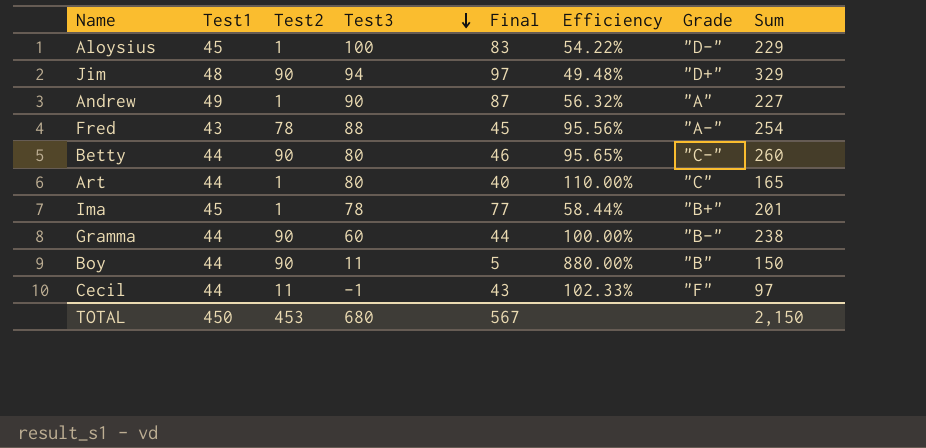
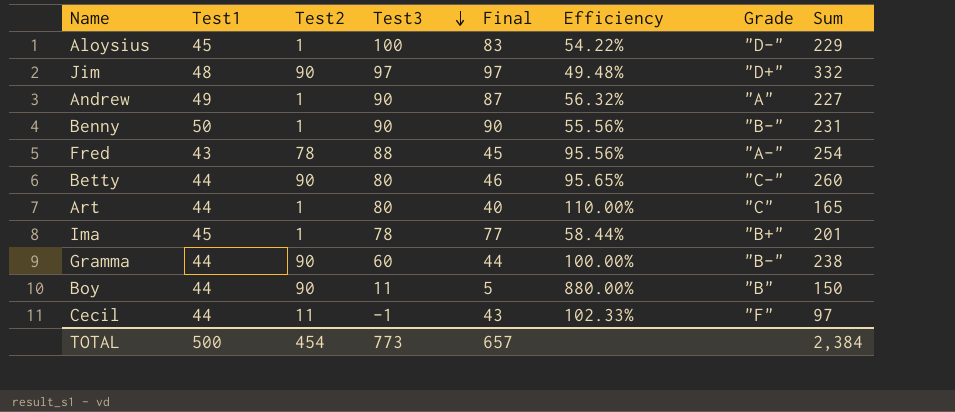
Jim | Test3: 94 -> 97
Jim | Sum: 329 -> 332
row Benny: none -> 50 | 1 | 90 | 90 | 55.56% | "B-" | 231
TOTAL | Test1: 450 -> 500
TOTAL | Test2: 453 -> 454
TOTAL | Test3: 680 -> 773
TOTAL | Final: 567 -> 657
TOTAL | Sum: 2,150 -> 2,384

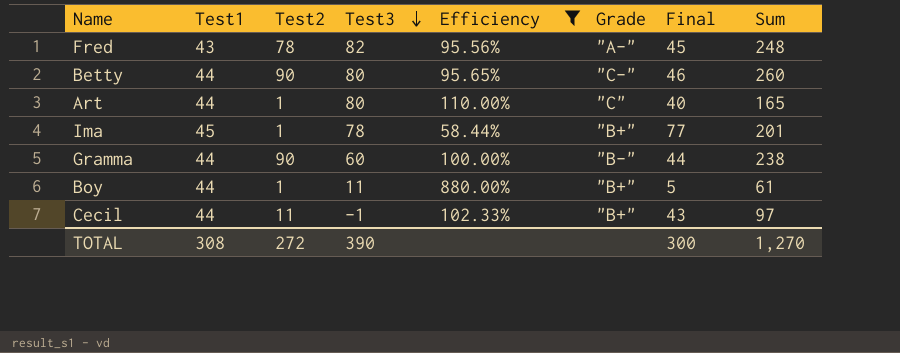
filter: none -> Efficiency >= 58.44%
column Final | position: 5 -> 7
Fred | Test3: 88 -> 82
Fred | Sum: 254 -> 248
Boy | Test2: 90 -> 1
Boy | Grade: "B" -> "B+"
Boy | Sum: 150 -> 61
Cecil | Grade: "F" -> "B+"
TOTAL | Test1: 500 -> 308
TOTAL | Test2: 454 -> 272
TOTAL | Test3: 773 -> 390
TOTAL | Final: 657 -> 300
TOTAL | Sum: 2,384 -> 1,270

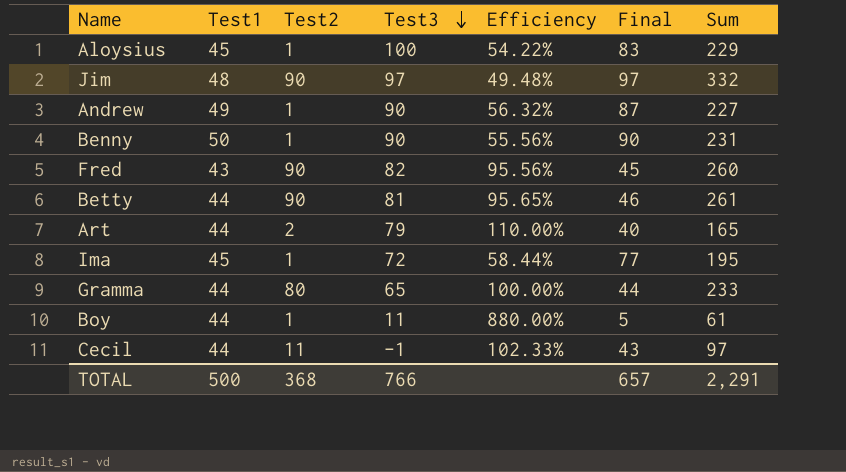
filter: Efficiency >= 58.44% -> none
column Grade | position: 6 -> none
Fred | Test2: 78 -> 90
Fred | Sum: 248 -> 260
Betty | Test3: 80 -> 81
Betty | Sum: 260 -> 261
Art | Test2: 1 -> 2
Art | Test3: 80 -> 79
Ima | Test3: 78 -> 72
Ima | Sum: 201 -> 195
Gramma | Test2: 90 -> 80
Gramma | Test3: 60 -> 65
Gramma | Sum: 238 -> 233
TOTAL | Test1: 308 -> 500
TOTAL | Test2: 272 -> 368
TOTAL | Test3: 390 -> 766
TOTAL | Final: 300 -> 657
TOTAL | Sum: 1,270 -> 2,291

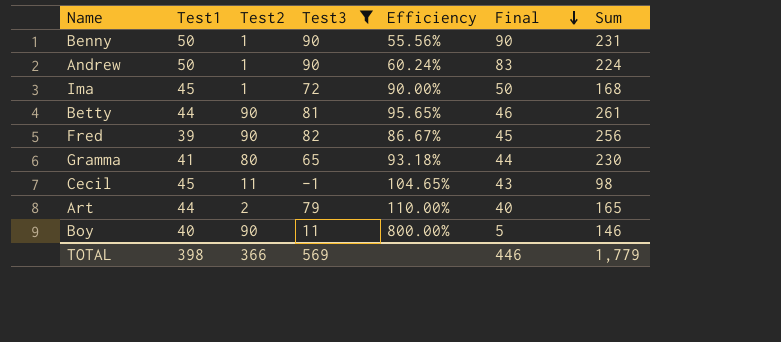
filter: none -> Test3 <= 90
row order: Test3 descending -> Final descending
Andrew | Test1: 49 -> 50
Andrew | Efficiency: 56.32% -> 60.24%
Andrew | Final: 87 -> 83
Andrew | Sum: 227 -> 224
Ima | Efficiency: 58.44% -> 90.00%
Ima | Final: 77 -> 50
Ima | Sum: 195 -> 168
Fred | Test1: 43 -> 39
Fred | Efficiency: 95.56% -> 86.67%
Fred | Sum: 260 -> 256
Gramma | Test1: 44 -> 41
Gramma | Efficiency: 100.00% -> 93.18%
Gramma | Sum: 233 -> 230
Cecil | Test1: 44 -> 45
Cecil | Efficiency: 102.33% -> 104.65%
Cecil | Sum: 97 -> 98
Boy | Test1: 44 -> 40
Boy | Test2: 1 -> 90
Boy | Efficiency: 880.00% -> 800.00%
Boy | Sum: 61 -> 146
TOTAL | Test1: 500 -> 398
TOTAL | Test2: 368 -> 366
TOTAL | Test3: 766 -> 569
TOTAL | Final: 657 -> 446
TOTAL | Sum: 2,291 -> 1,779

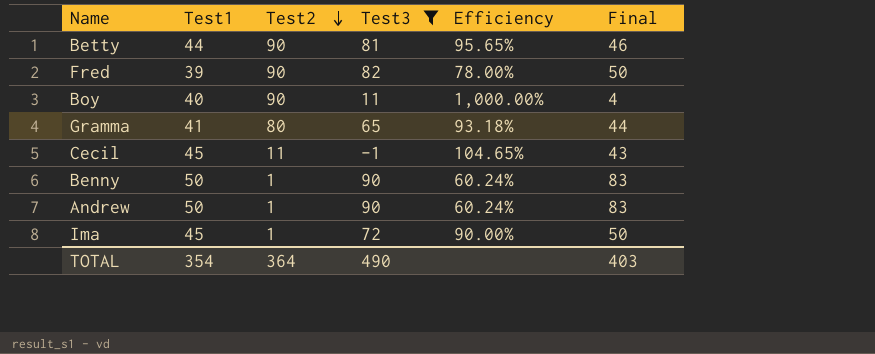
row order: Final descending -> Test2 descending
column Sum | formula: [Test1] + [Test2] + [Test3] + [Final] -> none
row Art: 44 | 2 | 79 | 110.00% | 40 | 165 -> none
Fred | Efficiency: 86.67% -> 78.00%
Fred | Final: 45 -> 50
Boy | Efficiency: 800.00% -> 1,000.00%
Boy | Final: 5 -> 4
Benny | Efficiency: 55.56% -> 60.24%
Benny | Final: 90 -> 83
TOTAL | Test1: 398 -> 354
TOTAL | Test2: 366 -> 364
TOTAL | Test3: 569 -> 490
TOTAL | Final: 446 -> 403

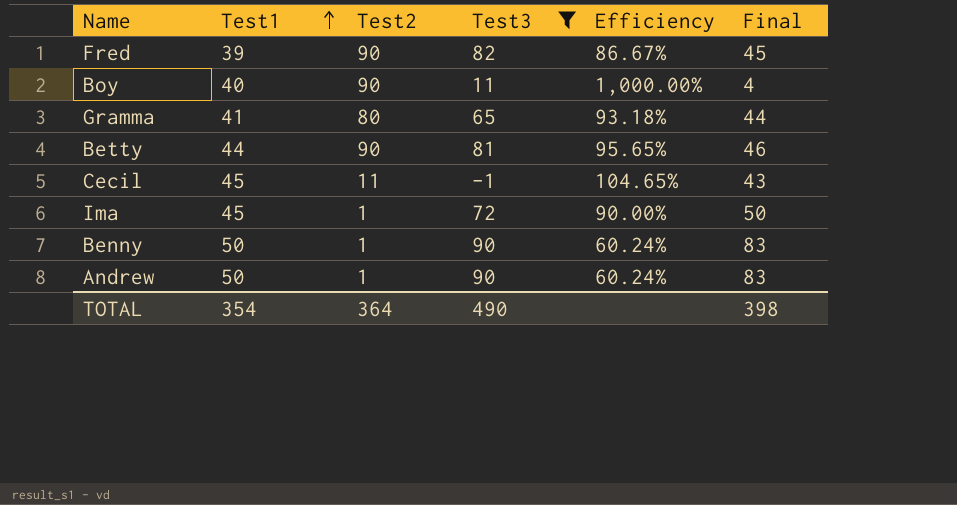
row order: Test2 descending -> Test1 ascending
Fred | Efficiency: 78.00% -> 86.67%
Fred | Final: 50 -> 45
TOTAL | Final: 403 -> 398

